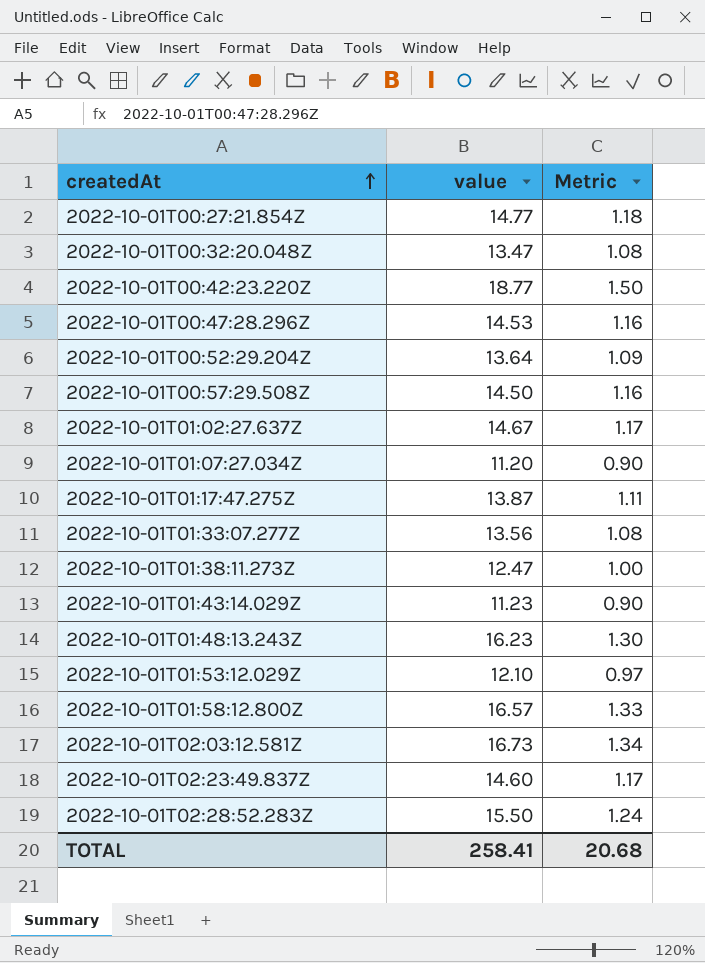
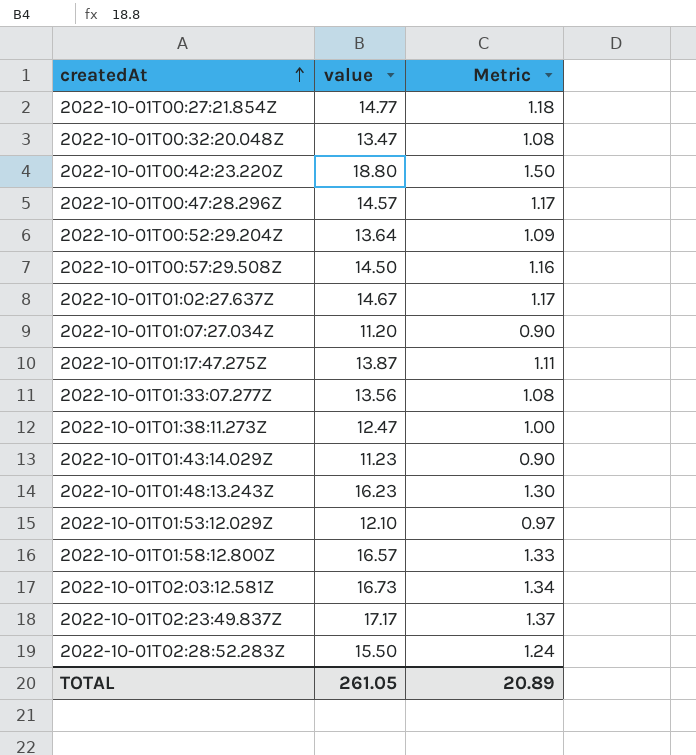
2022-10-01T00:42:23.220Z | value: 18.77 -> 18.80
2022-10-01T00:47:28.296Z | value: 14.53 -> 14.57
2022-10-01T00:47:28.296Z | Metric: 1.16 -> 1.17
2022-10-01T02:23:49.837Z | value: 14.60 -> 17.17
2022-10-01T02:23:49.837Z | Metric: 1.17 -> 1.37
TOTAL | value: 258.41 -> 261.05
TOTAL | Metric: 20.68 -> 20.89

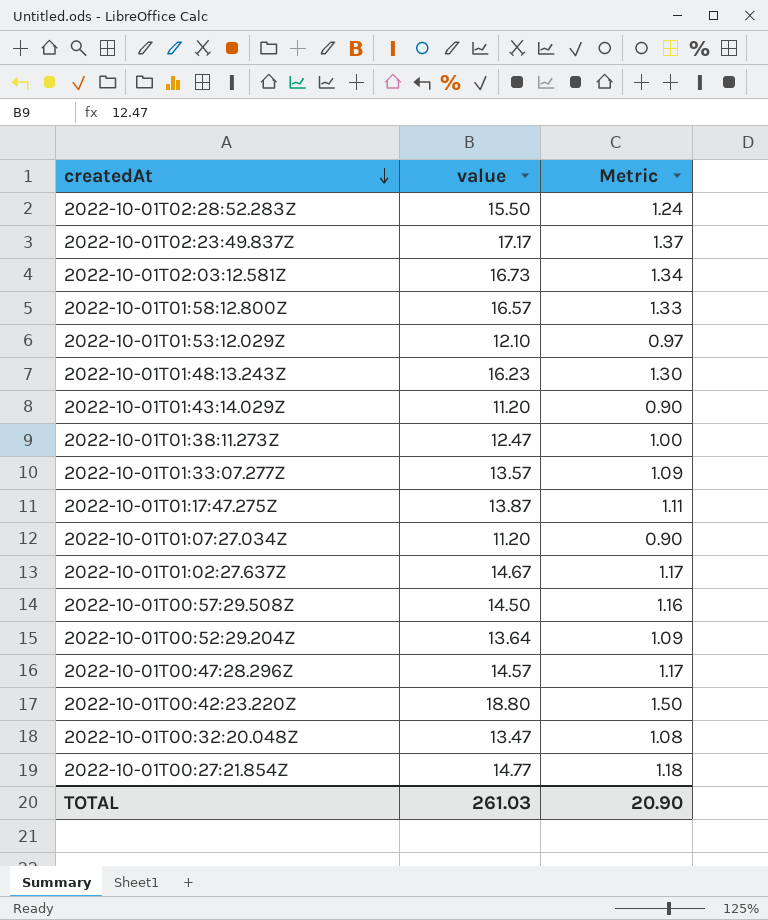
row order: createdAt ascending -> createdAt descending
2022-10-01T01:43:14.029Z | value: 11.23 -> 11.20
2022-10-01T01:33:07.277Z | value: 13.56 -> 13.57
2022-10-01T01:33:07.277Z | Metric: 1.08 -> 1.09
TOTAL | value: 261.05 -> 261.03
TOTAL | Metric: 20.89 -> 20.90

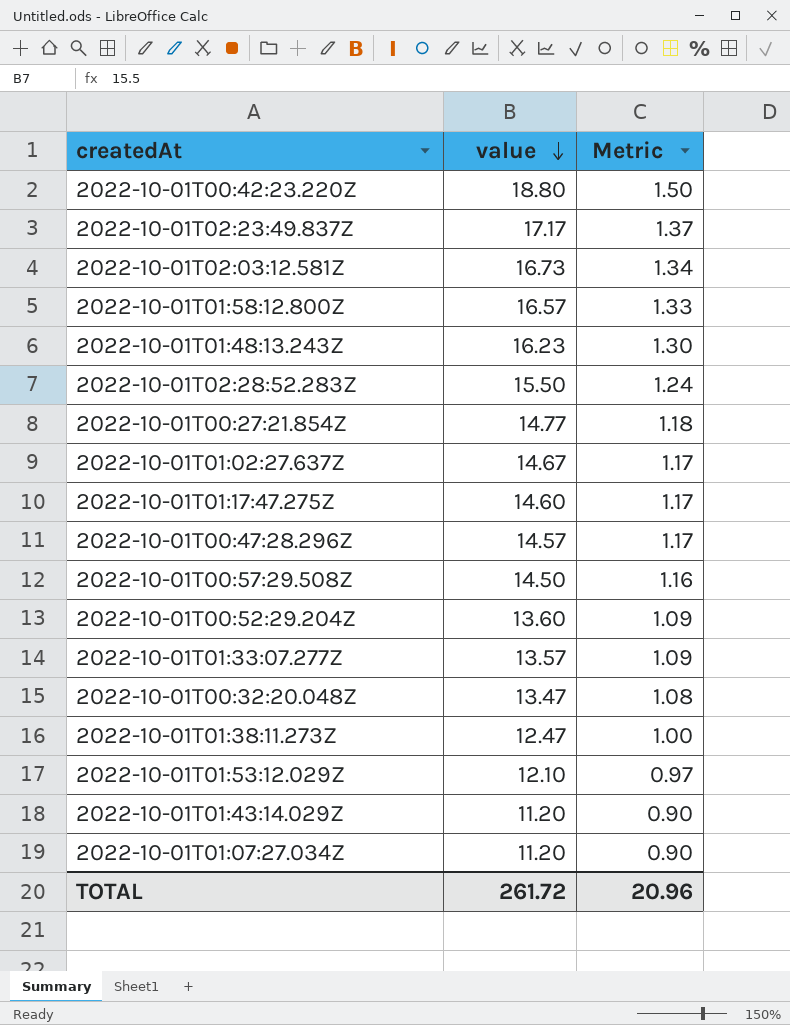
row order: createdAt descending -> value descending
2022-10-01T01:17:47.275Z | value: 13.87 -> 14.60
2022-10-01T01:17:47.275Z | Metric: 1.11 -> 1.17
2022-10-01T00:52:29.204Z | value: 13.64 -> 13.60
TOTAL | value: 261.03 -> 261.72
TOTAL | Metric: 20.90 -> 20.96

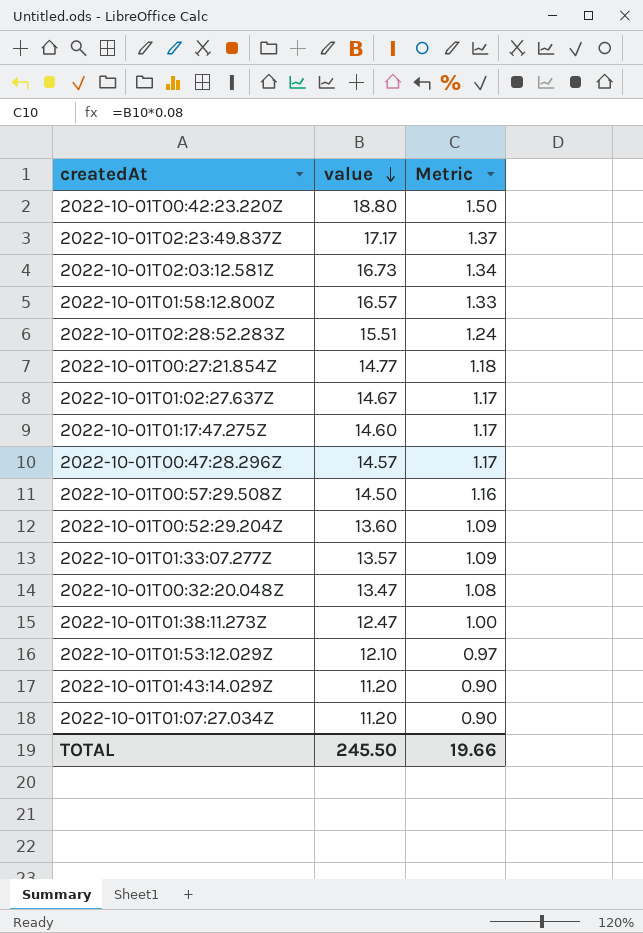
row 2022-10-01T01:48:13.243Z: 16.23 | 1.30 -> none
2022-10-01T02:28:52.283Z | value: 15.50 -> 15.51
TOTAL | value: 261.72 -> 245.50
TOTAL | Metric: 20.96 -> 19.66

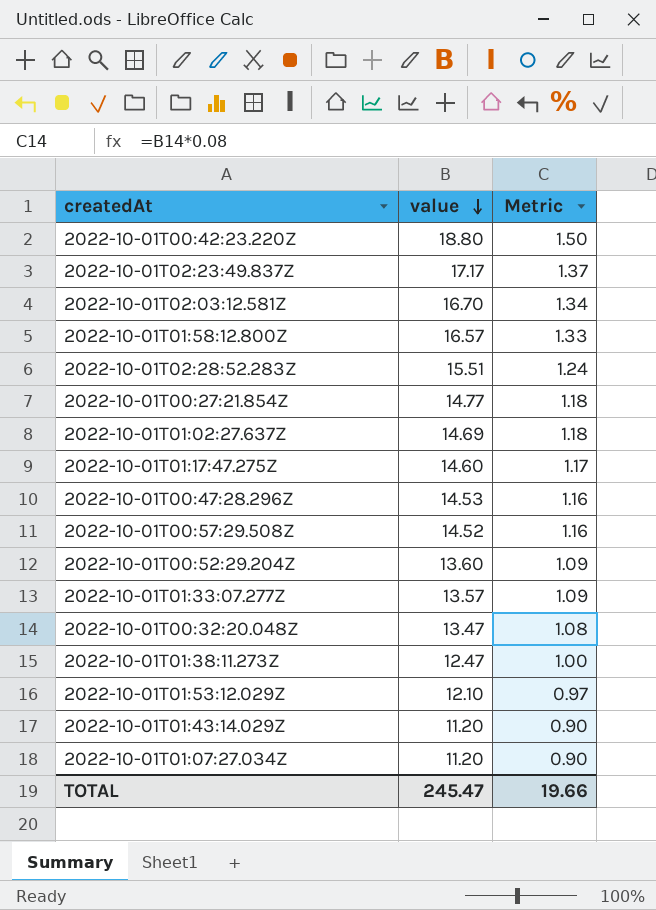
2022-10-01T02:03:12.581Z | value: 16.73 -> 16.70
2022-10-01T01:02:27.637Z | value: 14.67 -> 14.69
2022-10-01T01:02:27.637Z | Metric: 1.17 -> 1.18
2022-10-01T00:47:28.296Z | value: 14.57 -> 14.53
2022-10-01T00:47:28.296Z | Metric: 1.17 -> 1.16
2022-10-01T00:57:29.508Z | value: 14.50 -> 14.52
TOTAL | value: 245.50 -> 245.47

